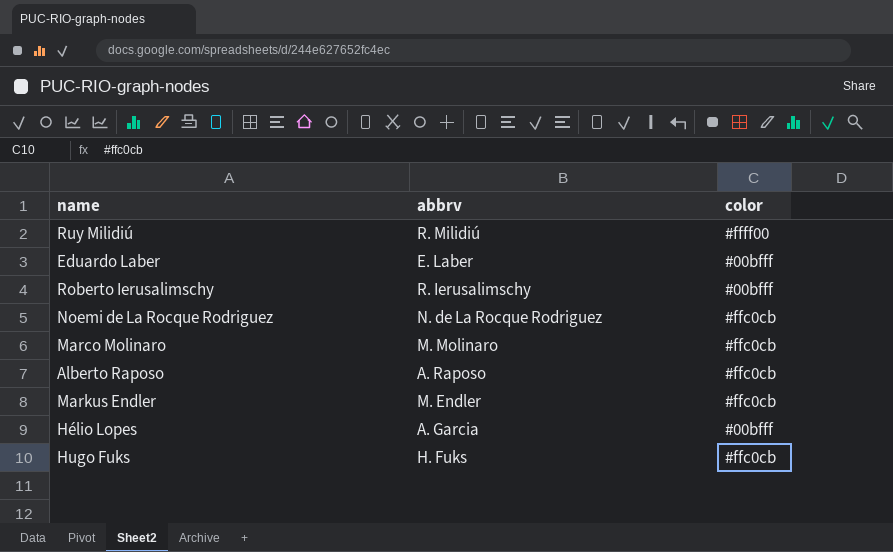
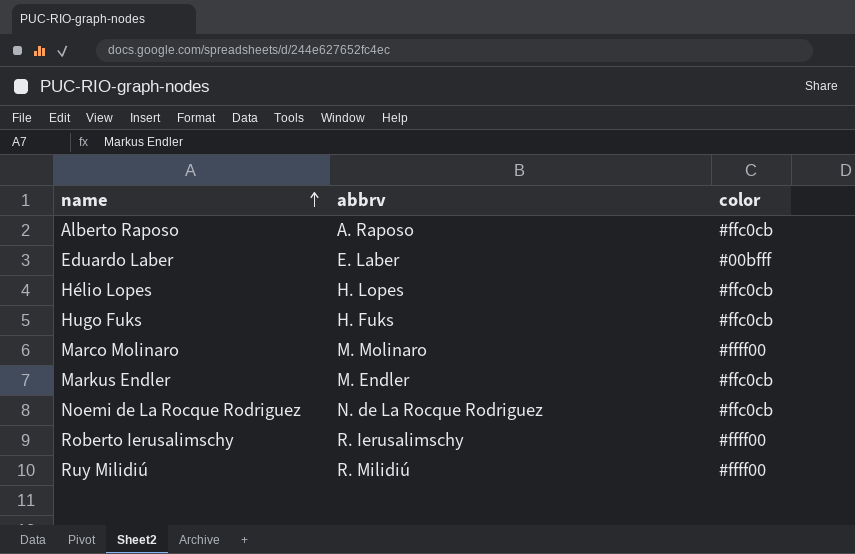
row order: none -> name ascending
Hélio Lopes | abbrv: A. Garcia -> H. Lopes
Hélio Lopes | color: #00bfff -> #ffc0cb
Marco Molinaro | color: #ffc0cb -> #ffff00
Roberto Ierusalimschy | color: #00bfff -> #ffff00

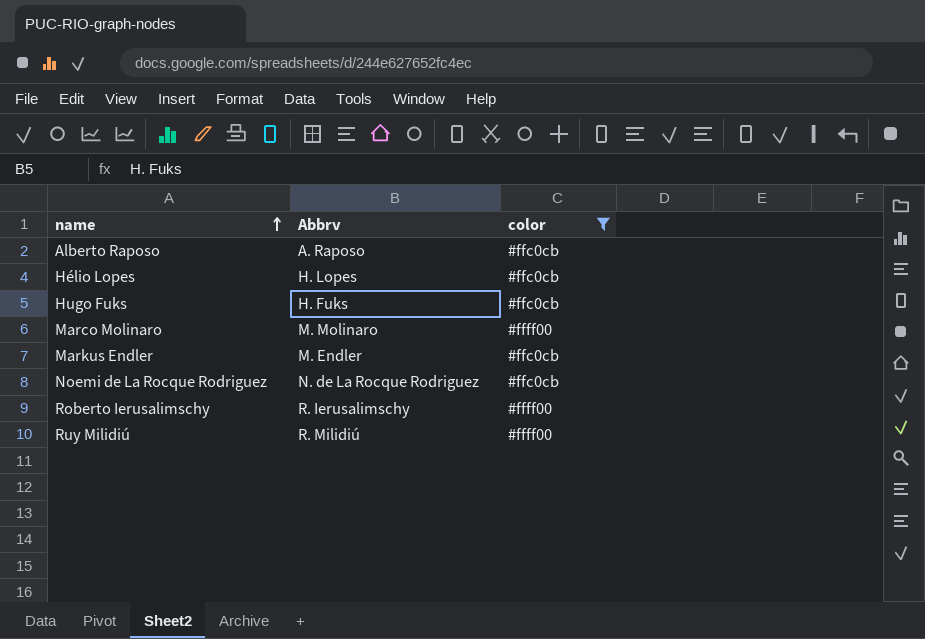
filter: none -> color != #00bfff
column name: abbrv -> Abbrv

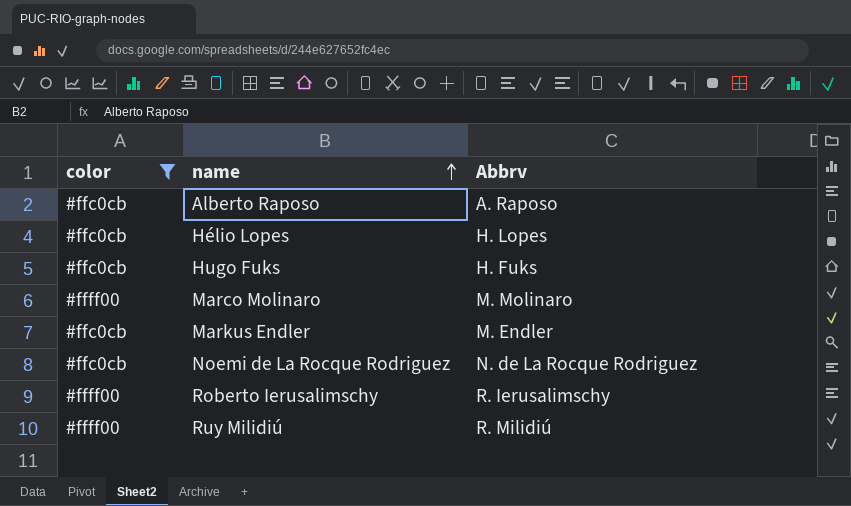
column color | position: 3 -> 1

